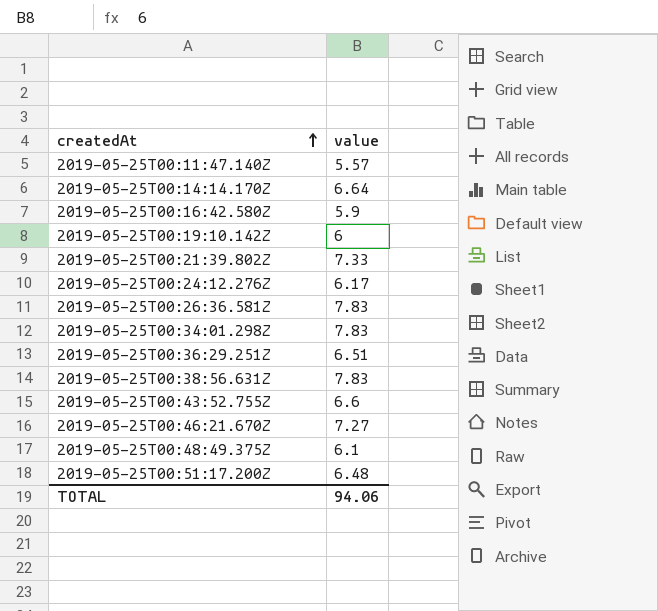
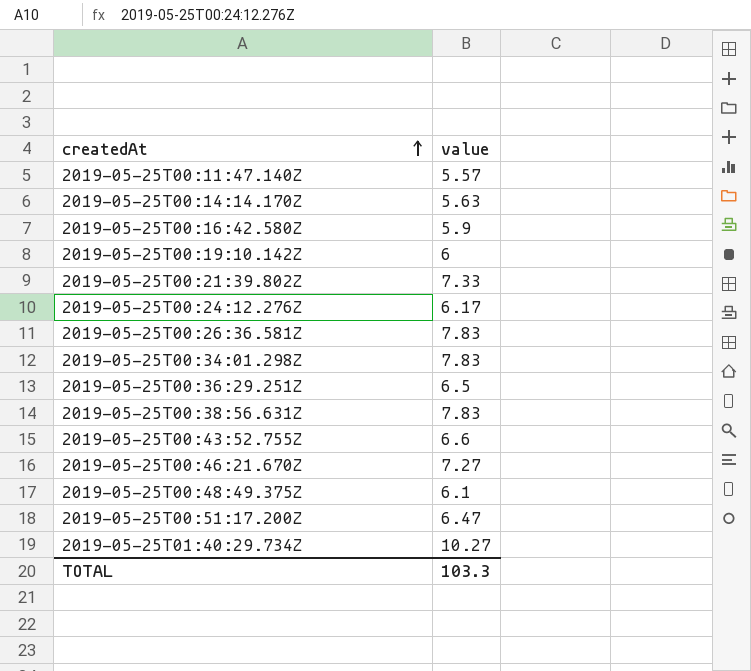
2019-05-25T00:14:14.170Z | value: 6.64 -> 5.63
2019-05-25T00:36:29.251Z | value: 6.51 -> 6.5
2019-05-25T00:51:17.200Z | value: 6.48 -> 6.47
row 2019-05-25T01:40:29.734Z: none -> 10.27
TOTAL | value: 94.06 -> 103.3

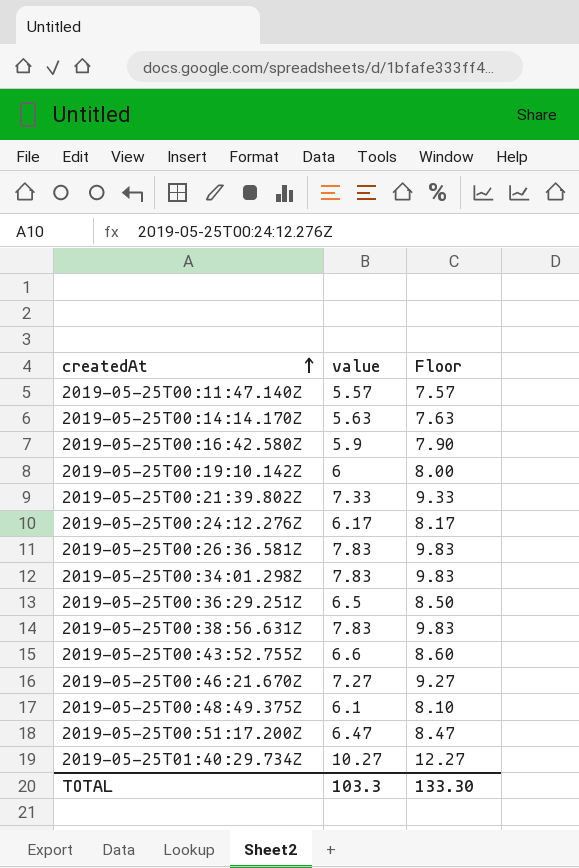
column Floor | formula: none -> [value] + 2

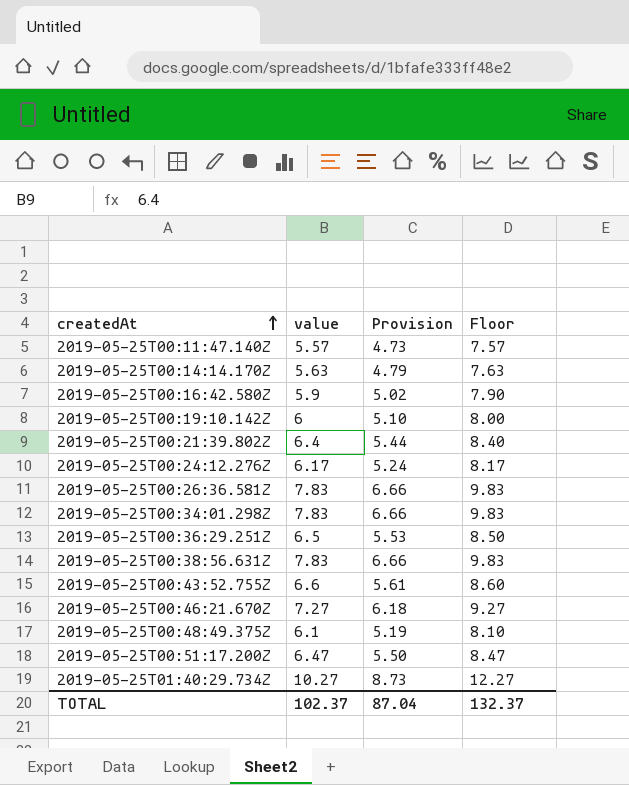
column Provision | formula: none -> [value] * 0.85
2019-05-25T00:21:39.802Z | value: 7.33 -> 6.4
2019-05-25T00:21:39.802Z | Floor: 9.33 -> 8.40
TOTAL | value: 103.3 -> 102.37
TOTAL | Floor: 133.30 -> 132.37

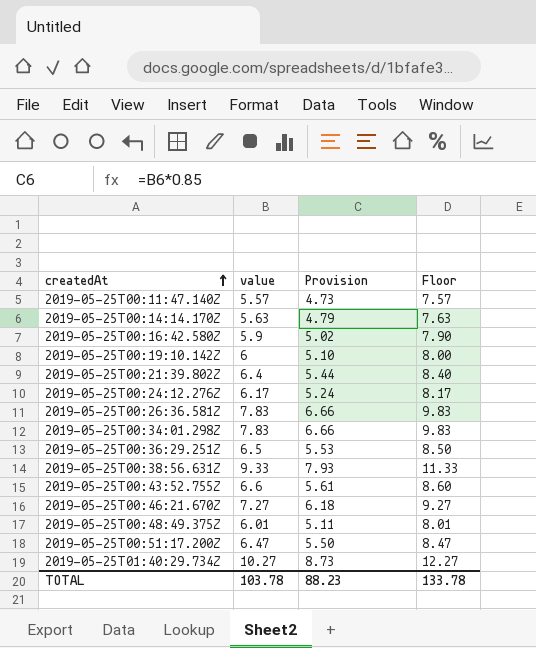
2019-05-25T00:38:56.631Z | value: 7.83 -> 9.33
2019-05-25T00:38:56.631Z | Provision: 6.66 -> 7.93
2019-05-25T00:38:56.631Z | Floor: 9.83 -> 11.33
2019-05-25T00:48:49.375Z | value: 6.1 -> 6.01
2019-05-25T00:48:49.375Z | Provision: 5.19 -> 5.11
2019-05-25T00:48:49.375Z | Floor: 8.10 -> 8.01
TOTAL | value: 102.37 -> 103.78
TOTAL | Provision: 87.04 -> 88.23
TOTAL | Floor: 132.37 -> 133.78

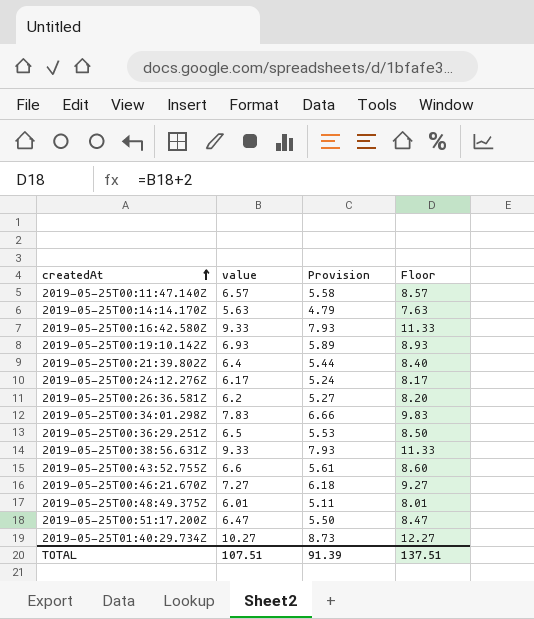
2019-05-25T00:11:47.140Z | value: 5.57 -> 6.57
2019-05-25T00:11:47.140Z | Provision: 4.73 -> 5.58
2019-05-25T00:11:47.140Z | Floor: 7.57 -> 8.57
2019-05-25T00:16:42.580Z | value: 5.9 -> 9.33
2019-05-25T00:16:42.580Z | Provision: 5.02 -> 7.93
2019-05-25T00:16:42.580Z | Floor: 7.90 -> 11.33
2019-05-25T00:19:10.142Z | value: 6 -> 6.93
2019-05-25T00:19:10.142Z | Provision: 5.10 -> 5.89
2019-05-25T00:19:10.142Z | Floor: 8.00 -> 8.93
2019-05-25T00:26:36.581Z | value: 7.83 -> 6.2
2019-05-25T00:26:36.581Z | Provision: 6.66 -> 5.27
2019-05-25T00:26:36.581Z | Floor: 9.83 -> 8.20
TOTAL | value: 103.78 -> 107.51
TOTAL | Provision: 88.23 -> 91.39
TOTAL | Floor: 133.78 -> 137.51

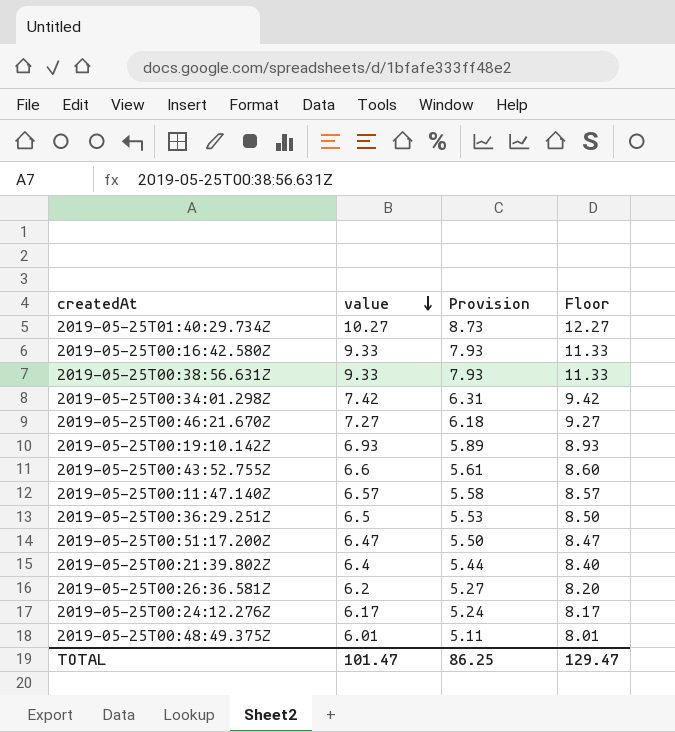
row order: createdAt ascending -> value descending
row 2019-05-25T00:14:14.170Z: 5.63 | 4.79 | 7.63 -> none
2019-05-25T00:34:01.298Z | value: 7.83 -> 7.42
2019-05-25T00:34:01.298Z | Provision: 6.66 -> 6.31
2019-05-25T00:34:01.298Z | Floor: 9.83 -> 9.42
TOTAL | value: 107.51 -> 101.47
TOTAL | Provision: 91.39 -> 86.25
TOTAL | Floor: 137.51 -> 129.47

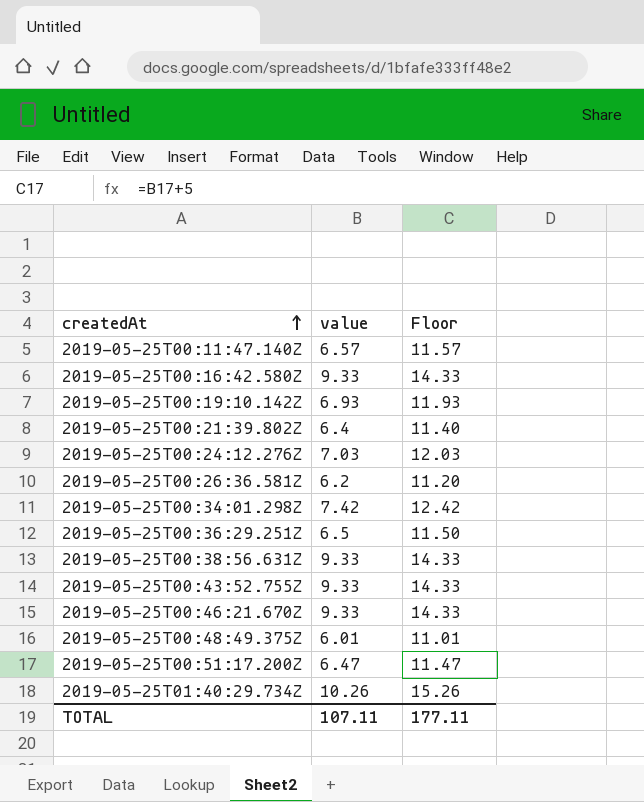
row order: value descending -> createdAt ascending
column Provision | formula: [value] * 0.85 -> none
column Floor | formula: [value] + 2 -> [value] + 5
2019-05-25T00:24:12.276Z | value: 6.17 -> 7.03
2019-05-25T00:43:52.755Z | value: 6.6 -> 9.33
2019-05-25T00:46:21.670Z | value: 7.27 -> 9.33
2019-05-25T01:40:29.734Z | value: 10.27 -> 10.26
TOTAL | value: 101.47 -> 107.11
TOTAL | Floor: 129.47 -> 177.11

